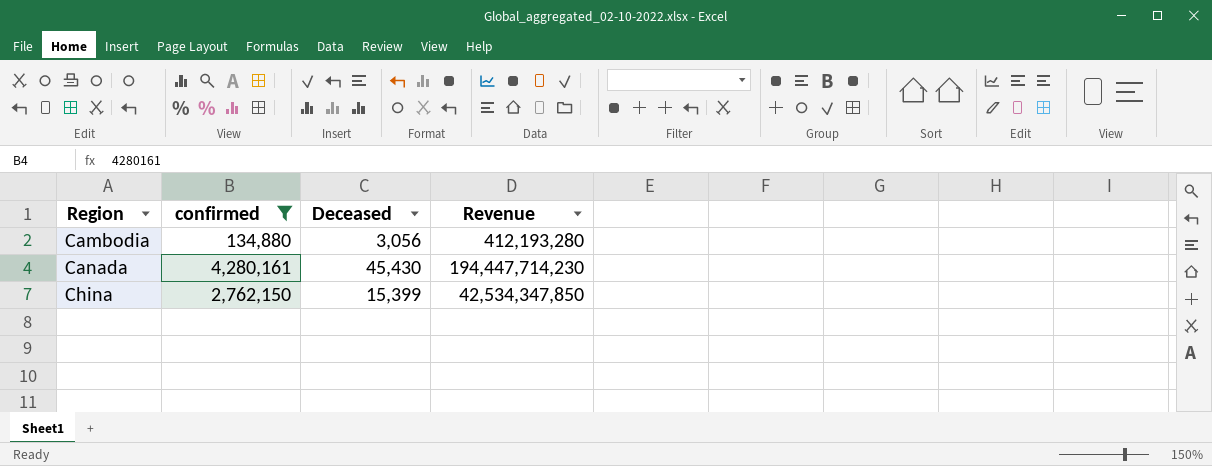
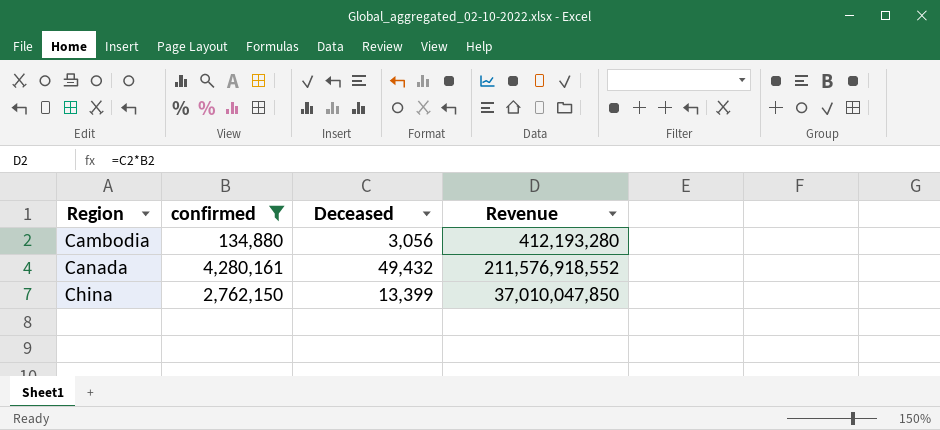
Canada | Deceased: 45,430 -> 49,432
Canada | Revenue: 194,447,714,230 -> 211,576,918,552
China | Deceased: 15,399 -> 13,399
China | Revenue: 42,534,347,850 -> 37,010,047,850

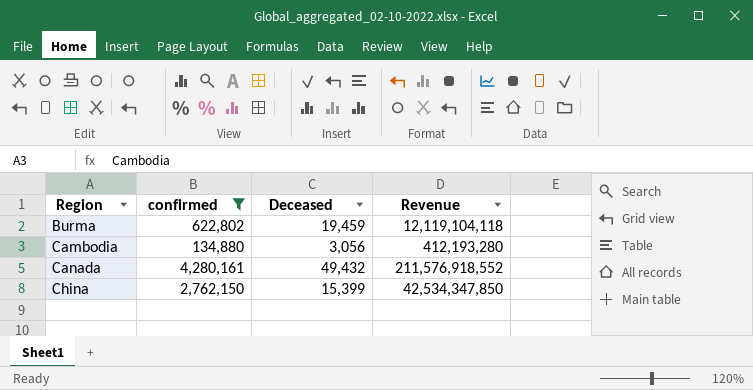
row Burma: none -> 622,802 | 19,459 | 12,119,104,118
China | Deceased: 13,399 -> 15,399
China | Revenue: 37,010,047,850 -> 42,534,347,850

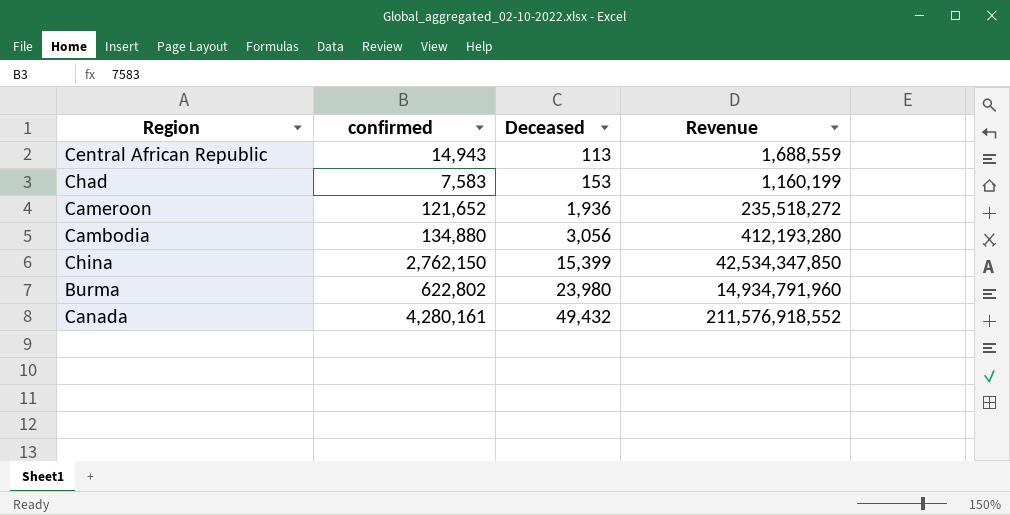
filter: confirmed >= 134,880 -> none
row order: Region ascending -> Deceased ascending
Burma | Deceased: 19,459 -> 23,980
Burma | Revenue: 12,119,104,118 -> 14,934,791,960

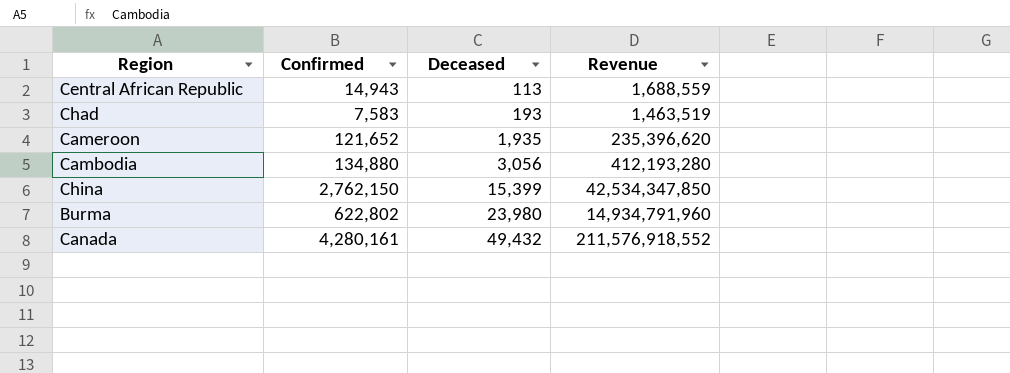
column name: confirmed -> Confirmed
Chad | Deceased: 153 -> 193
Chad | Revenue: 1,160,199 -> 1,463,519
Cameroon | Deceased: 1,936 -> 1,935
Cameroon | Revenue: 235,518,272 -> 235,396,620

